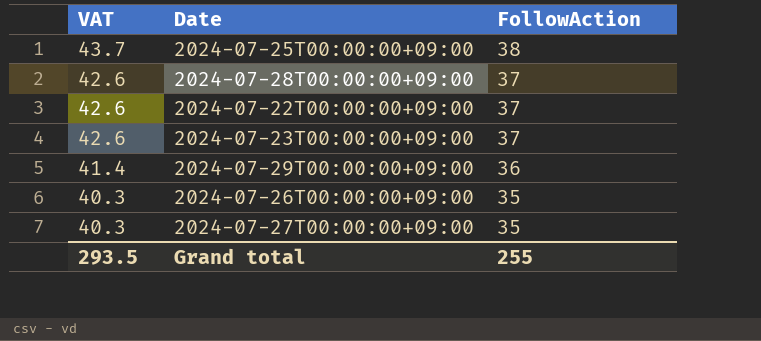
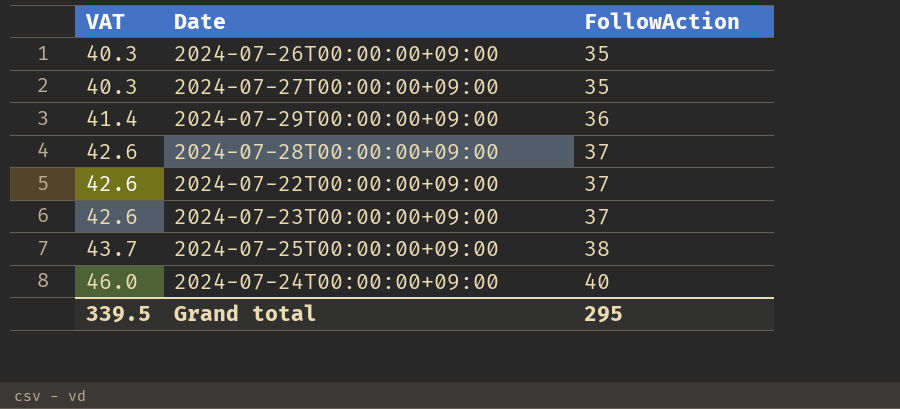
row order: VAT descending -> VAT ascending
row 2024-07-24T00:00:00+09:00: none -> 46.0 | 40
Grand total | VAT: 293.5 -> 339.5
Grand total | FollowAction: 255 -> 295

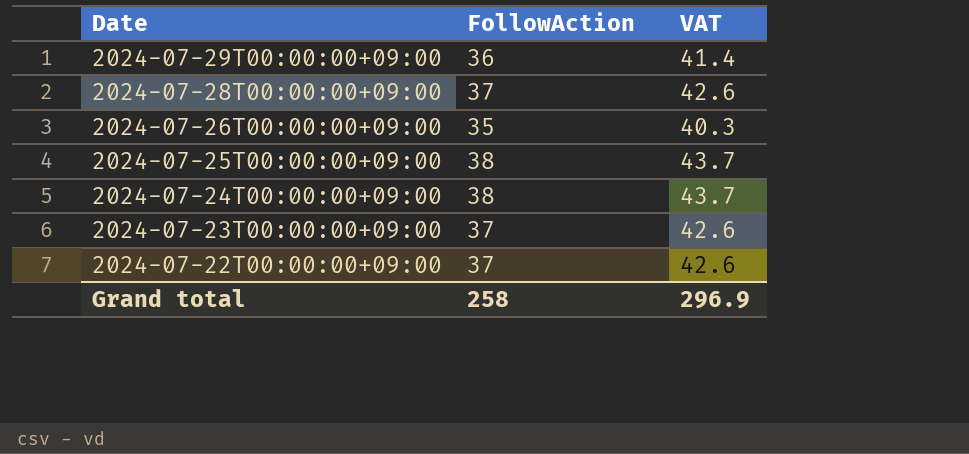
row order: VAT ascending -> Date descending
column VAT | position: 1 -> 3
row 2024-07-27T00:00:00+09:00: 40.3 | 35 -> none
2024-07-24T00:00:00+09:00 | FollowAction: 40 -> 38
2024-07-24T00:00:00+09:00 | VAT: 46.0 -> 43.7
Grand total | FollowAction: 295 -> 258
Grand total | VAT: 339.5 -> 296.9

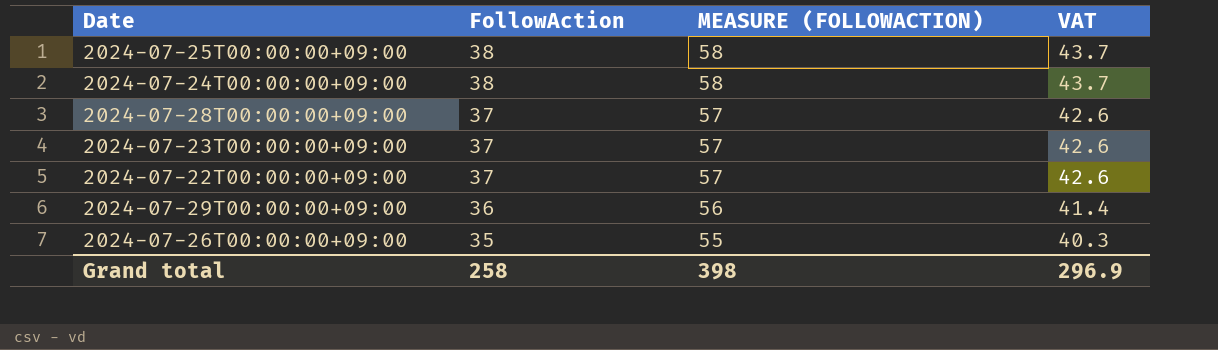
row order: Date descending -> FollowAction descending
column MEASURE (FOLLOWACTION) | formula: none -> [FollowAction] + 20

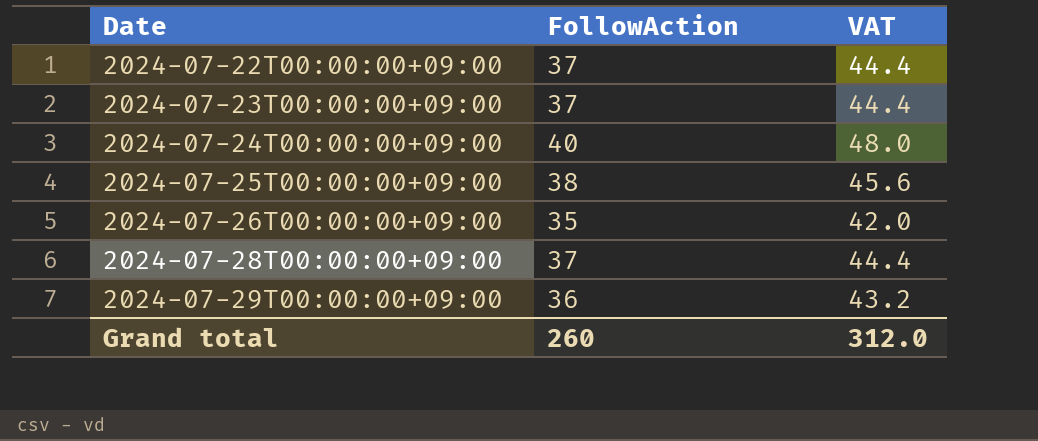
row order: FollowAction descending -> Date ascending
column MEASURE (FOLLOWACTION) | formula: [FollowAction] + 20 -> none
column VAT | formula: [FollowAction] * 1.15 -> [FollowAction] * 1.2
2024-07-24T00:00:00+09:00 | FollowAction: 38 -> 40
Grand total | FollowAction: 258 -> 260
Grand total | VAT: 296.9 -> 312.0

